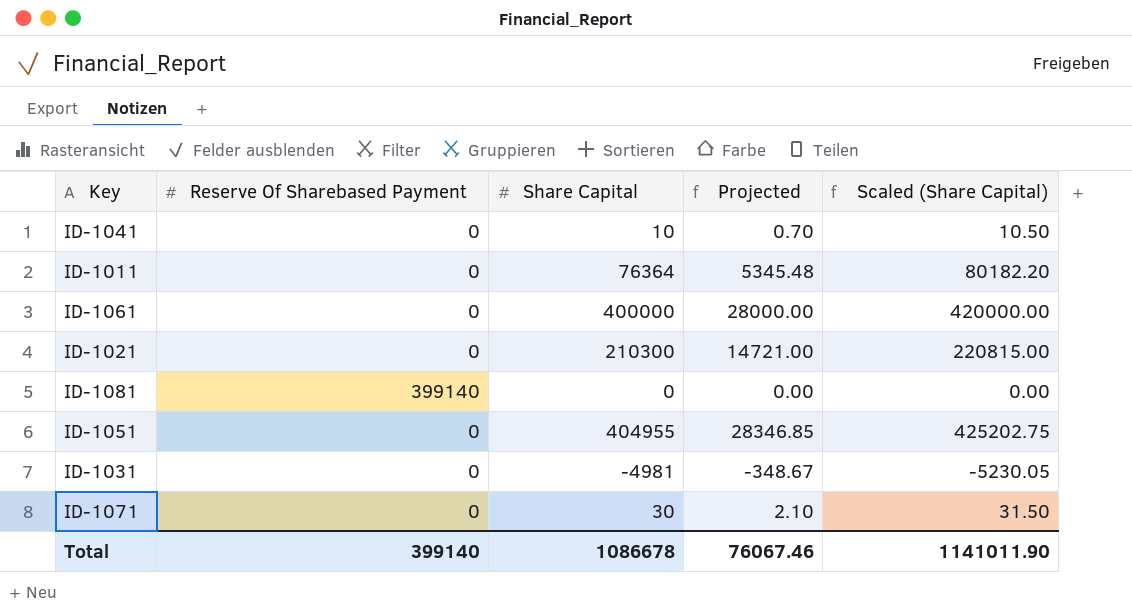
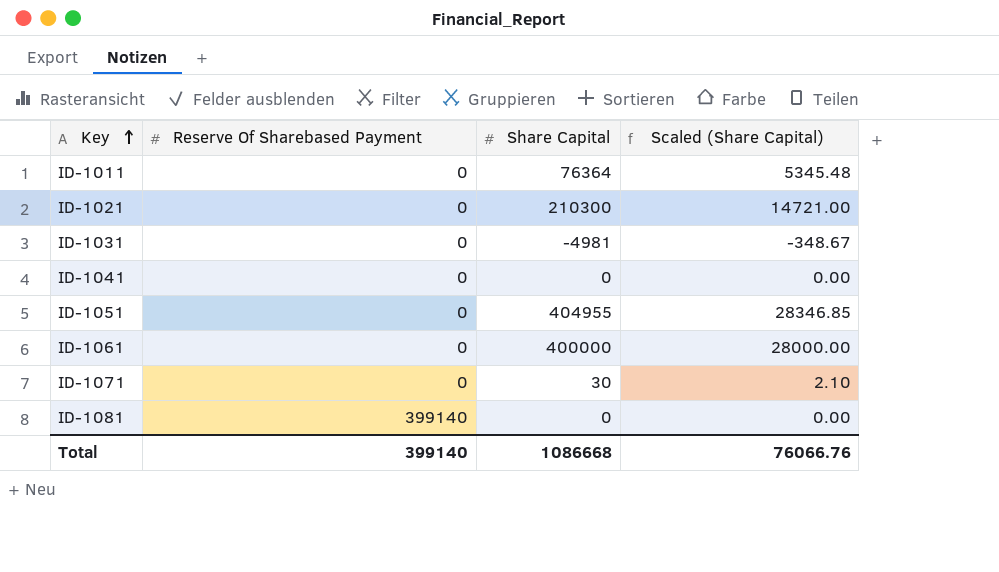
row order: none -> Key ascending
column Projected | formula: [Share Capital] * 0.07 -> none
column Scaled (Share Capital) | formula: [Share Capital] * 1.05 -> [Share Capital] * 0.07
ID-1041 | Share Capital: 10 -> 0
Total | Share Capital: 1086678 -> 1086668
Total | Scaled (Share Capital): 1141011.90 -> 76066.76

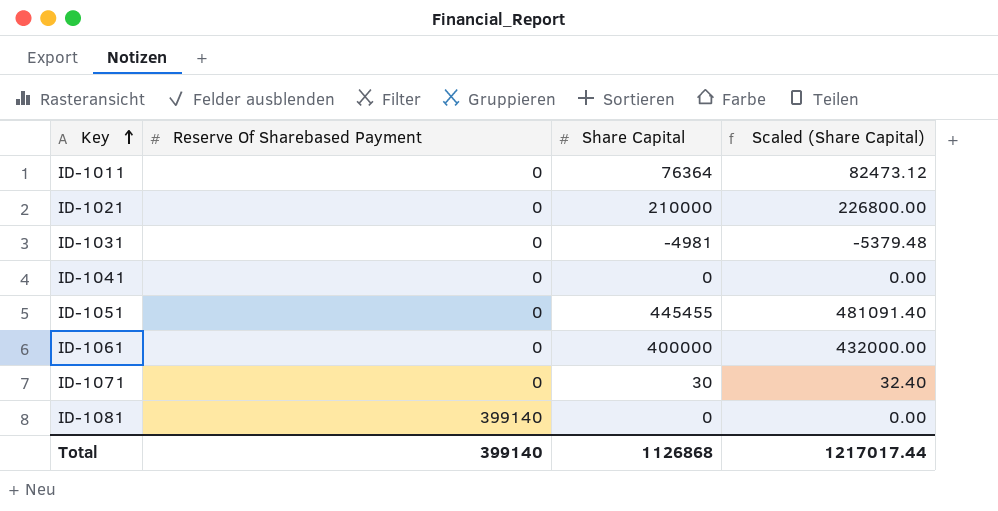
column Scaled (Share Capital) | formula: [Share Capital] * 0.07 -> [Share Capital] * 1.08
ID-1021 | Share Capital: 210300 -> 210000
ID-1051 | Share Capital: 404955 -> 445455
Total | Share Capital: 1086668 -> 1126868
Total | Scaled (Share Capital): 76066.76 -> 1217017.44

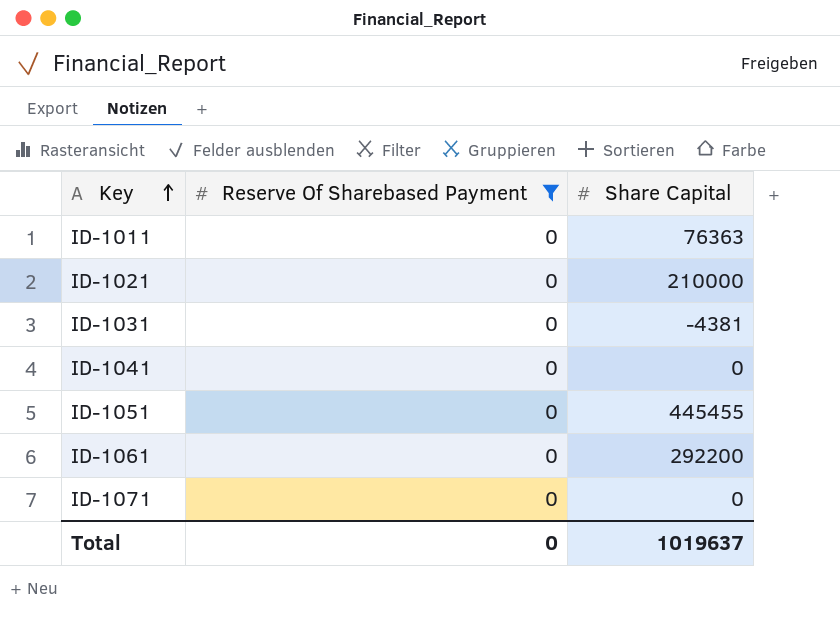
filter: none -> Reserve Of Sharebased Payment = 0
column Scaled (Share Capital) | formula: [Share Capital] * 1.08 -> none
ID-1011 | Share Capital: 76364 -> 76363
ID-1031 | Share Capital: -4981 -> -4381
ID-1061 | Share Capital: 400000 -> 292200
ID-1071 | Share Capital: 30 -> 0
Total | Reserve Of Sharebased Payment: 399140 -> 0
Total | Share Capital: 1126868 -> 1019637

